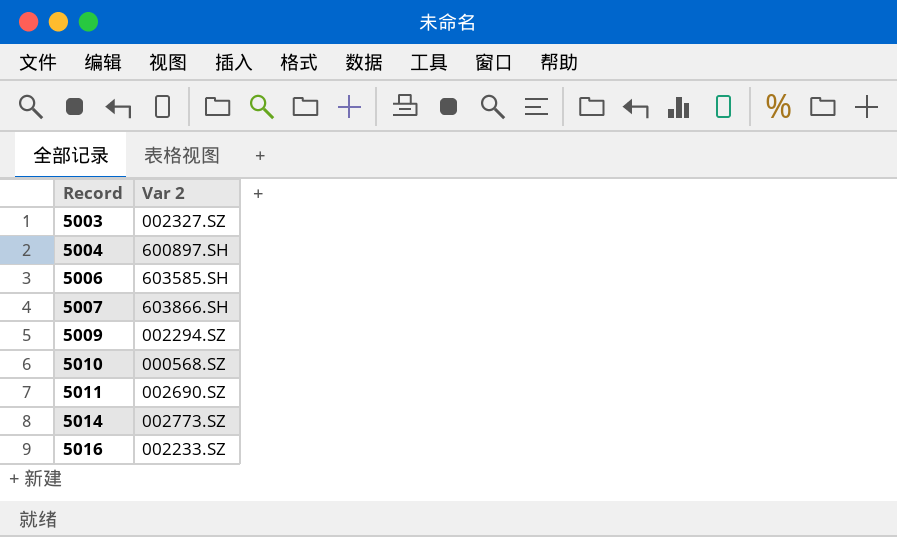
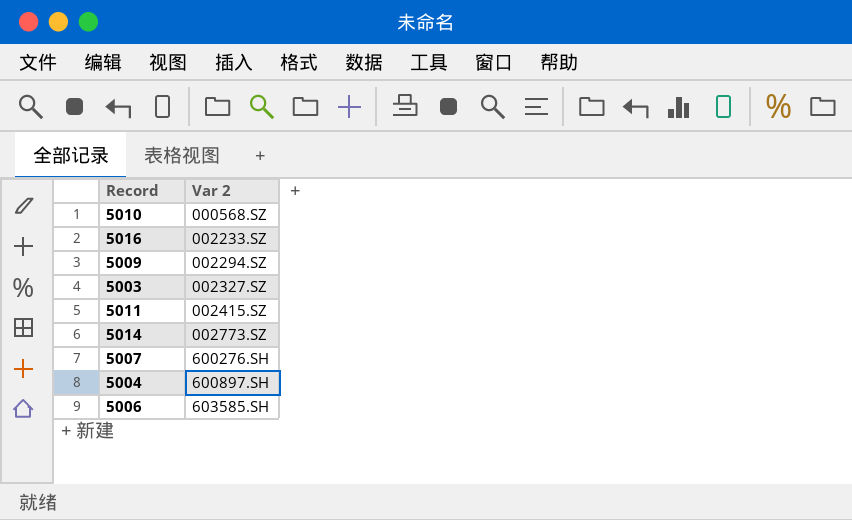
row order: Record ascending -> Var 2 ascending
5011 | Var 2: 002690.SZ -> 002415.SZ
5007 | Var 2: 603866.SH -> 600276.SH

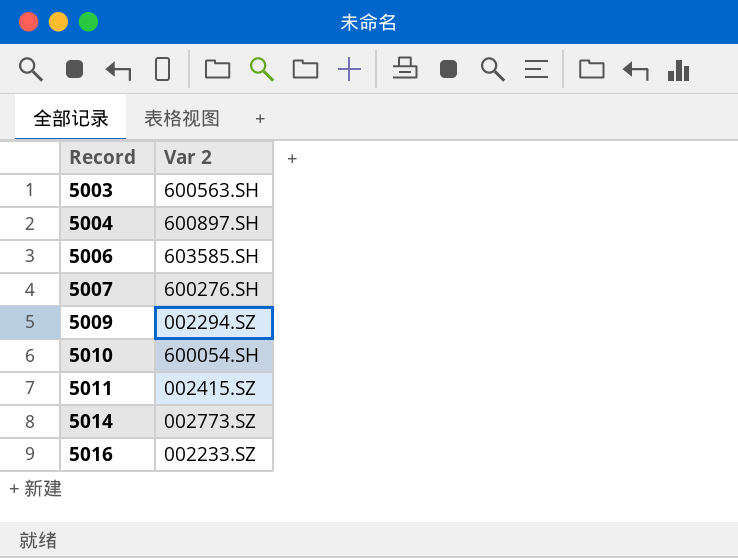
row order: Var 2 ascending -> Record ascending
5003 | Var 2: 002327.SZ -> 600563.SH
5010 | Var 2: 000568.SZ -> 600054.SH

